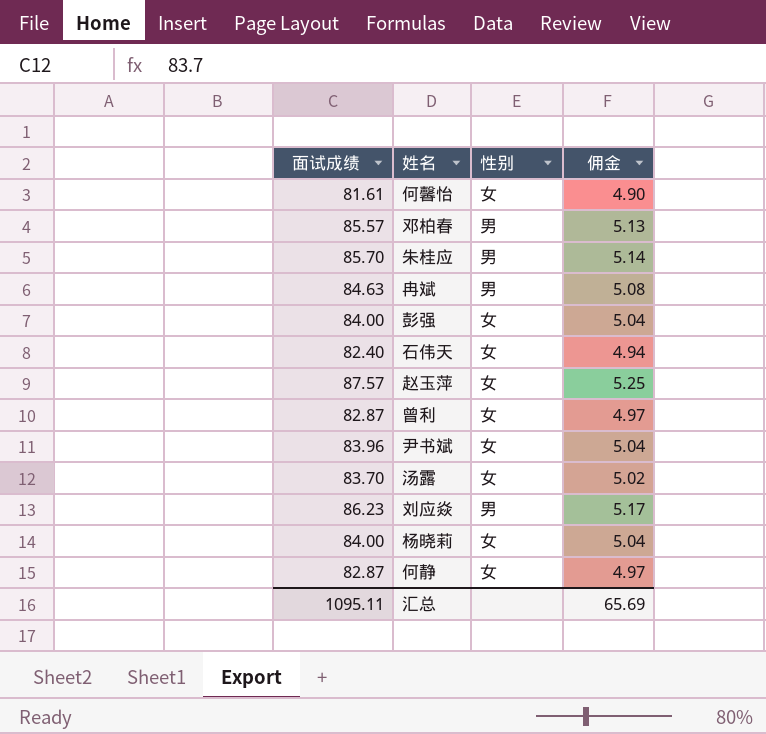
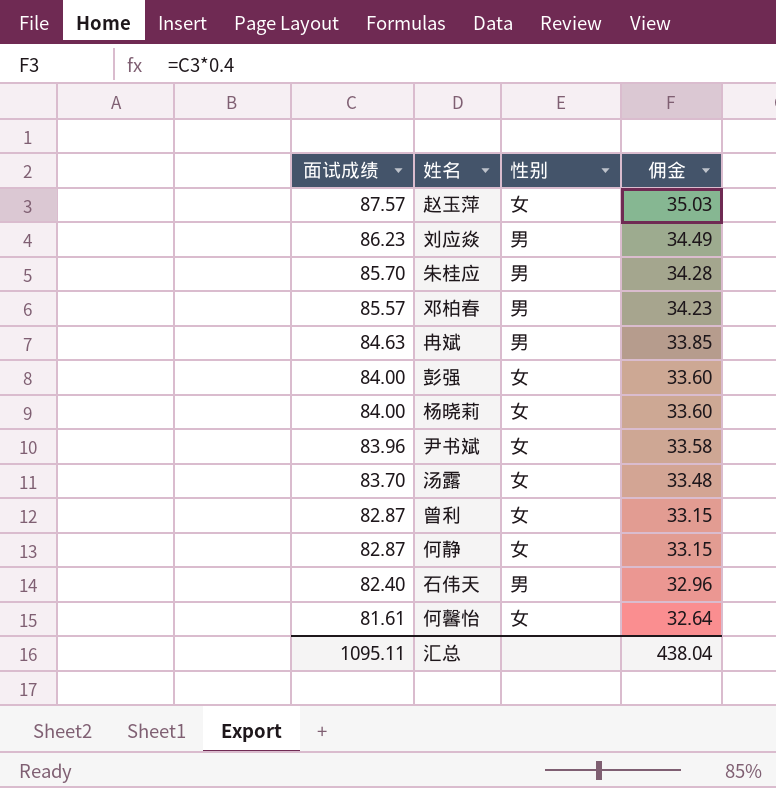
row order: none -> 面试成绩 descending
column 佣金 | formula: [面试成绩] * 0.06 -> [面试成绩] * 0.4
石伟天 | 性别: 女 -> 男
汇总 | 佣金: 65.69 -> 438.04

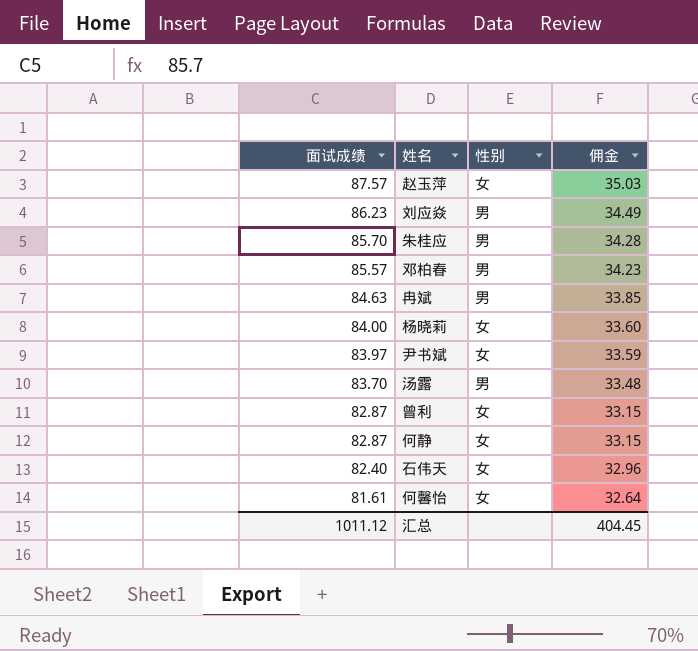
row 彭强: 84.00 | 女 | 33.60 -> none
尹书斌 | 面试成绩: 83.96 -> 83.97
尹书斌 | 佣金: 33.58 -> 33.59
汤露 | 性别: 女 -> 男
石伟天 | 性别: 男 -> 女
汇总 | 面试成绩: 1095.11 -> 1011.12
汇总 | 佣金: 438.04 -> 404.45

